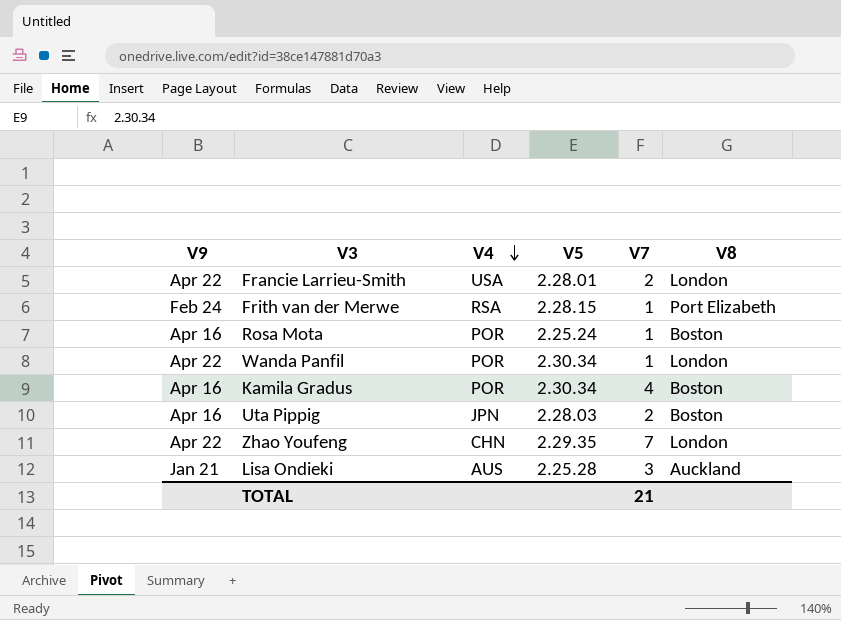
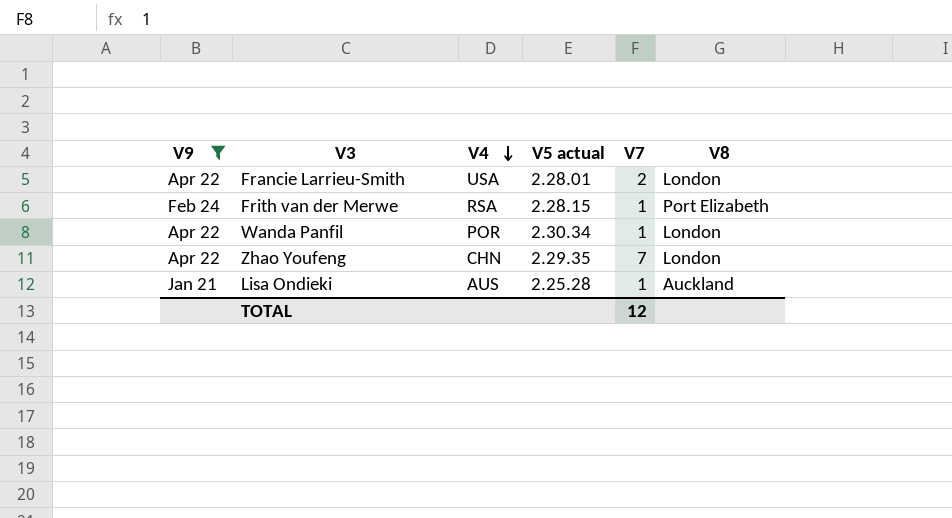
filter: none -> V9 != Apr 16
column name: V5 -> V5 actual
Lisa Ondieki | V7: 3 -> 1
TOTAL | V7: 21 -> 12

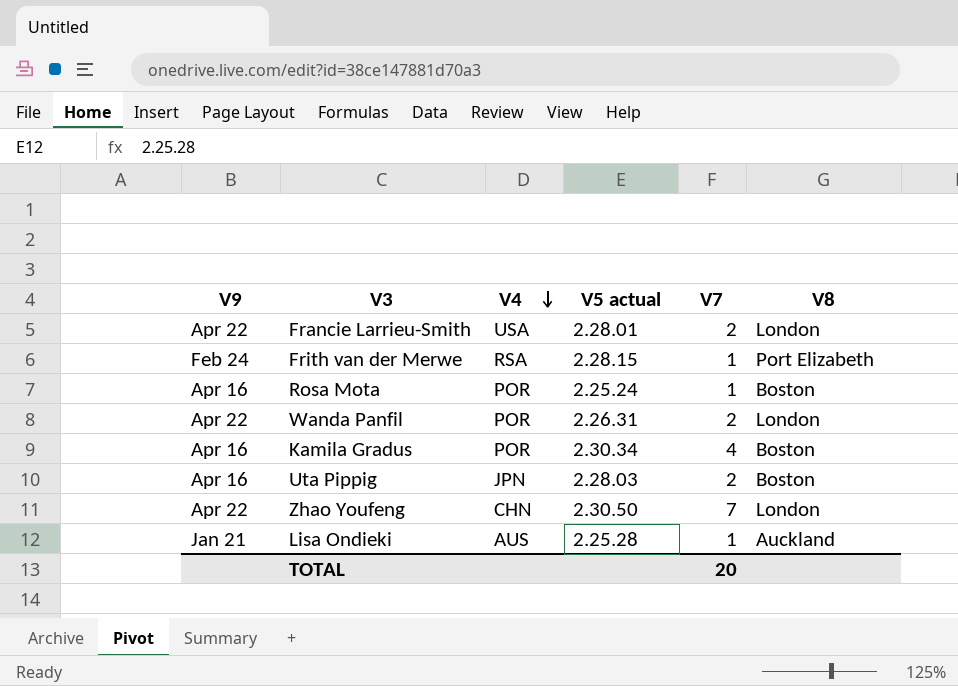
filter: V9 != Apr 16 -> none
Wanda Panfil | V5 actual: 2.30.34 -> 2.26.31
Wanda Panfil | V7: 1 -> 2
Zhao Youfeng | V5 actual: 2.29.35 -> 2.30.50
TOTAL | V7: 12 -> 20

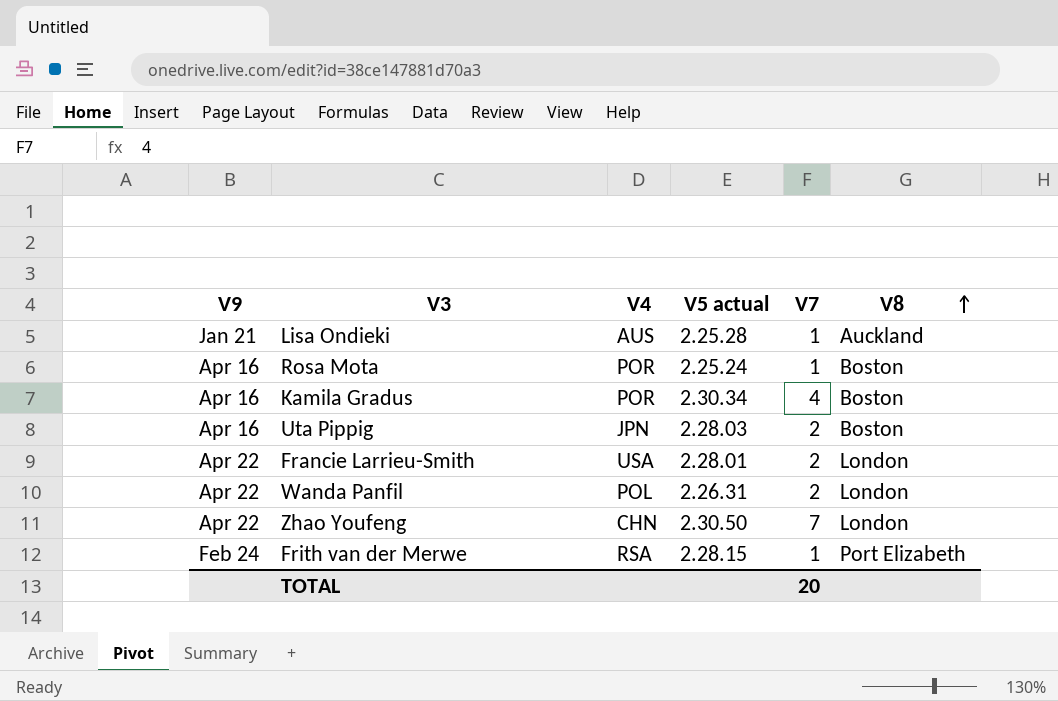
row order: V4 descending -> V8 ascending
Wanda Panfil | V4: POR -> POL

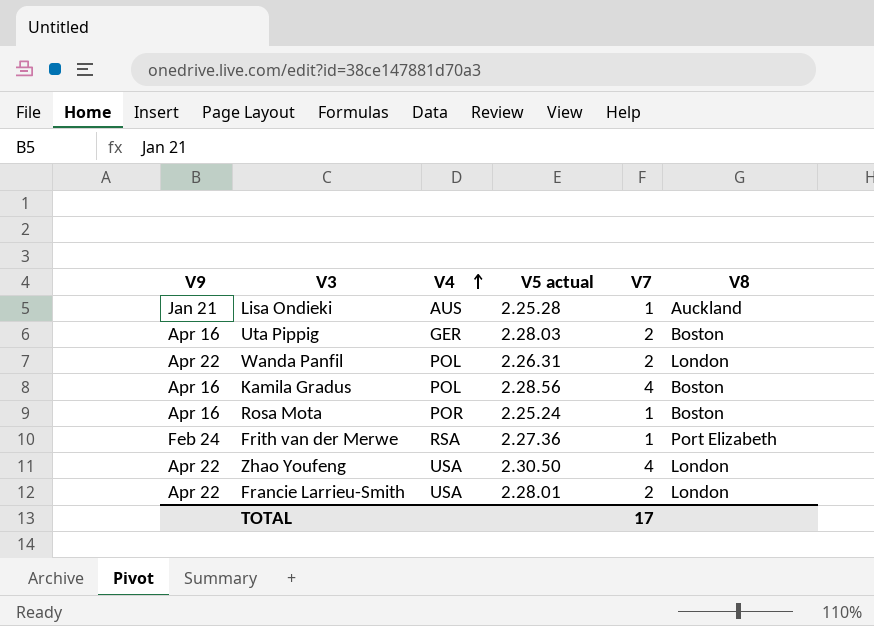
row order: V8 ascending -> V4 ascending
Uta Pippig | V4: JPN -> GER
Kamila Gradus | V4: POR -> POL
Kamila Gradus | V5 actual: 2.30.34 -> 2.28.56
Frith van der Merwe | V5 actual: 2.28.15 -> 2.27.36
Zhao Youfeng | V4: CHN -> USA
Zhao Youfeng | V7: 7 -> 4
TOTAL | V7: 20 -> 17

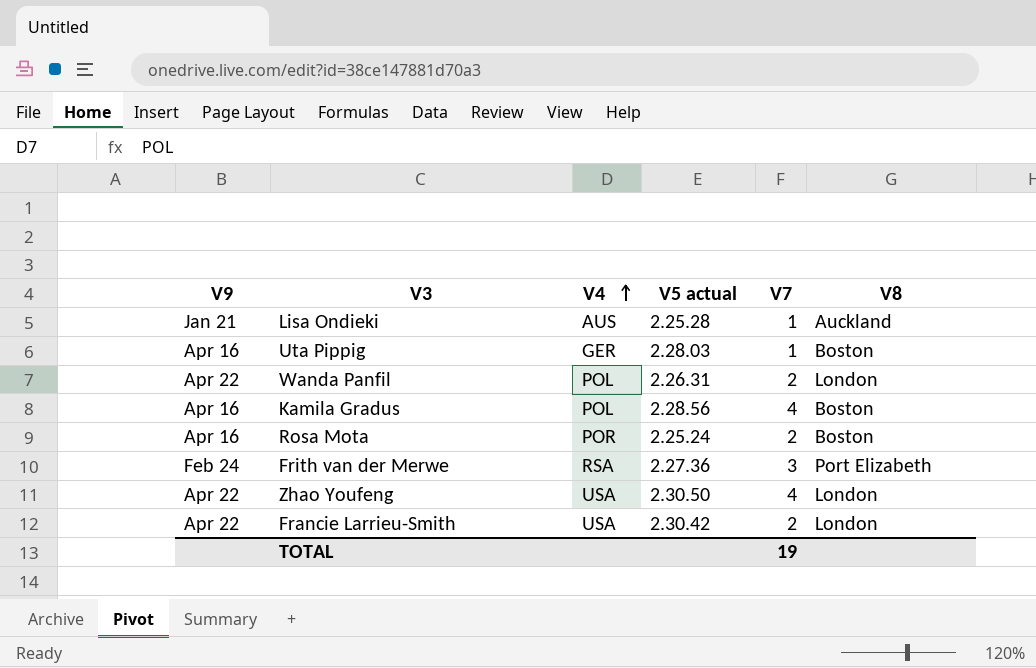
Uta Pippig | V7: 2 -> 1
Rosa Mota | V7: 1 -> 2
Frith van der Merwe | V7: 1 -> 3
Francie Larrieu-Smith | V5 actual: 2.28.01 -> 2.30.42
TOTAL | V7: 17 -> 19

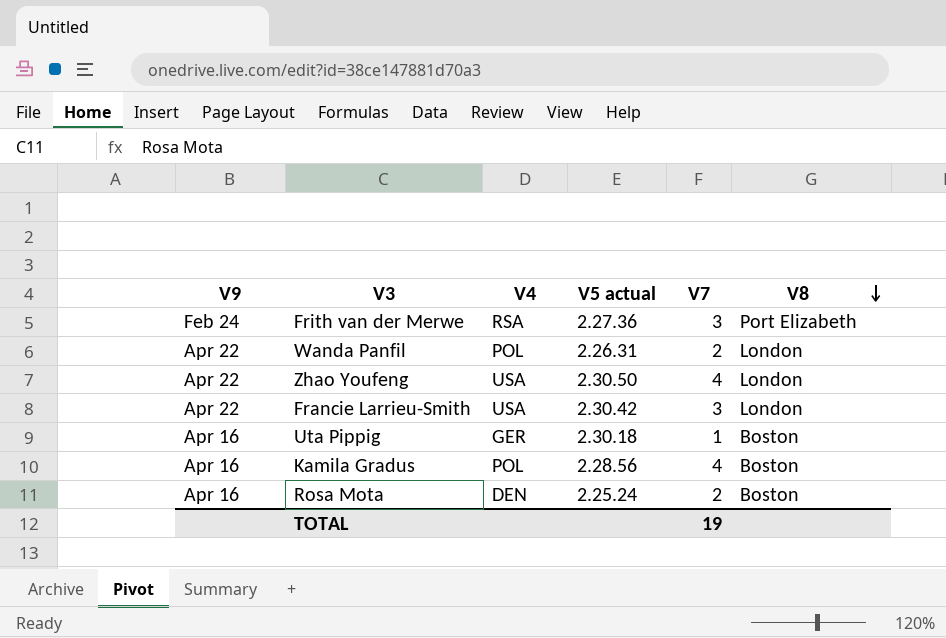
row order: V4 ascending -> V8 descending
row Lisa Ondieki: Jan 21 | AUS | 2.25.28 | 1 | Auckland -> none
Francie Larrieu-Smith | V7: 2 -> 3
Uta Pippig | V5 actual: 2.28.03 -> 2.30.18
Rosa Mota | V4: POR -> DEN

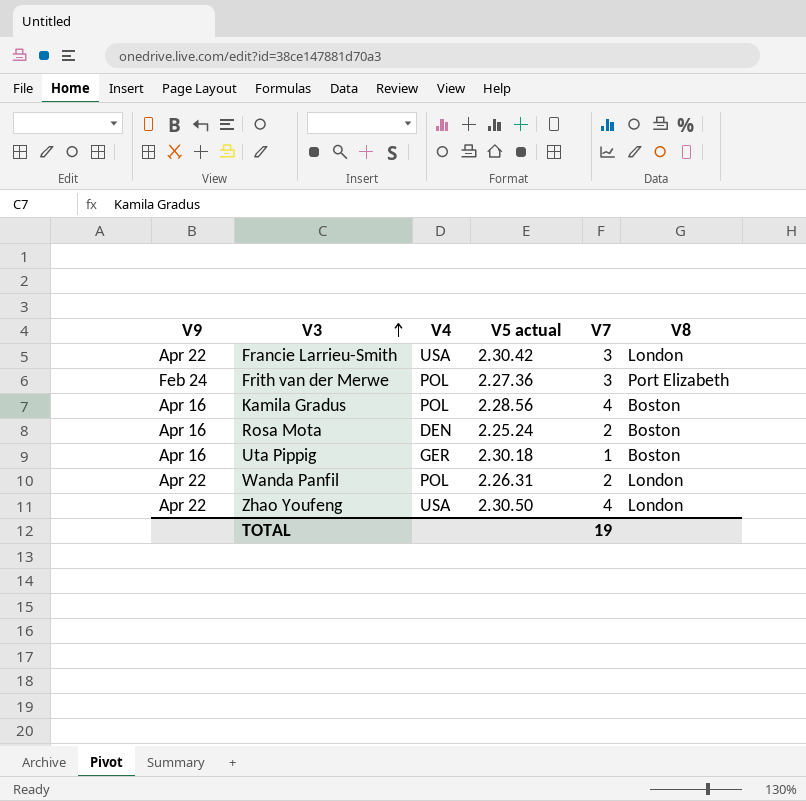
row order: V8 descending -> V3 ascending
Frith van der Merwe | V4: RSA -> POL

